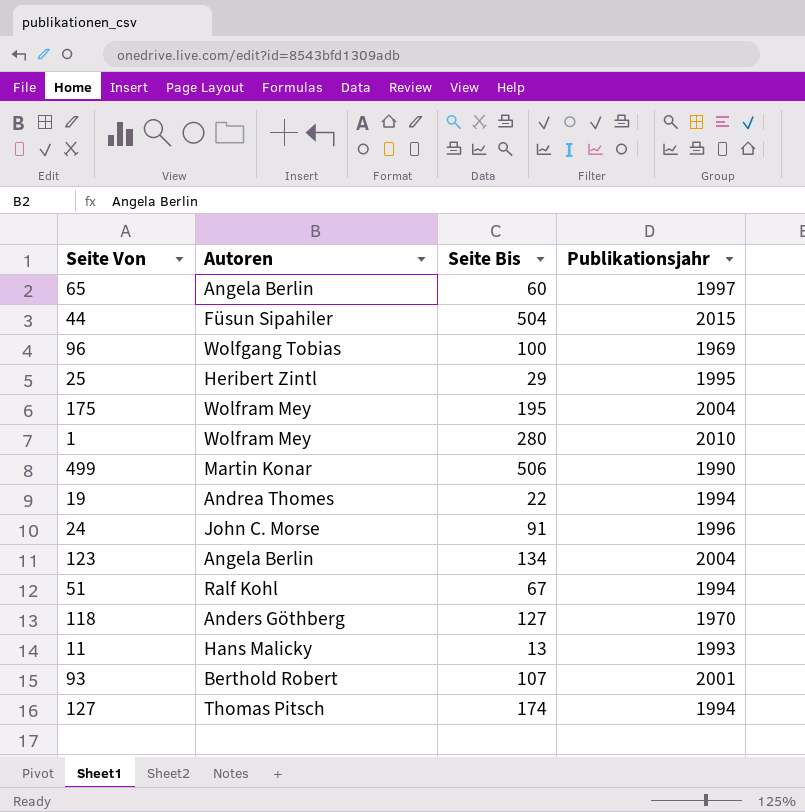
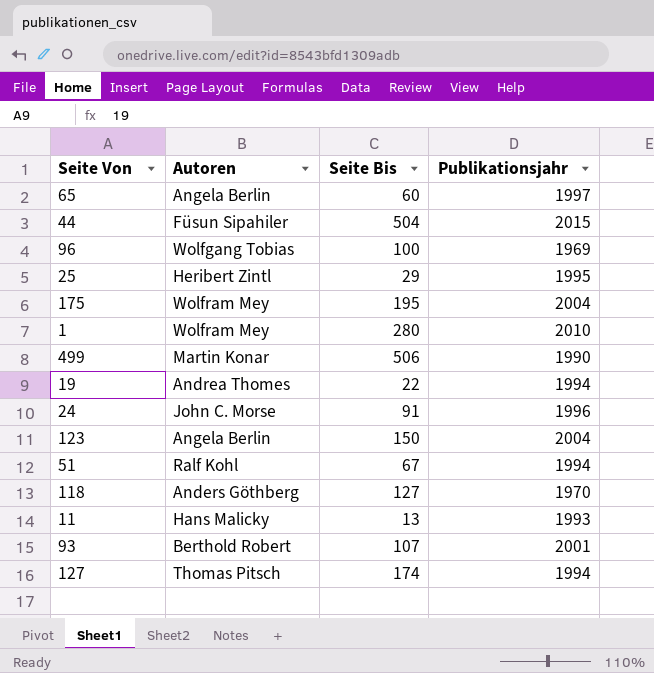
123 | Seite Bis: 134 -> 150

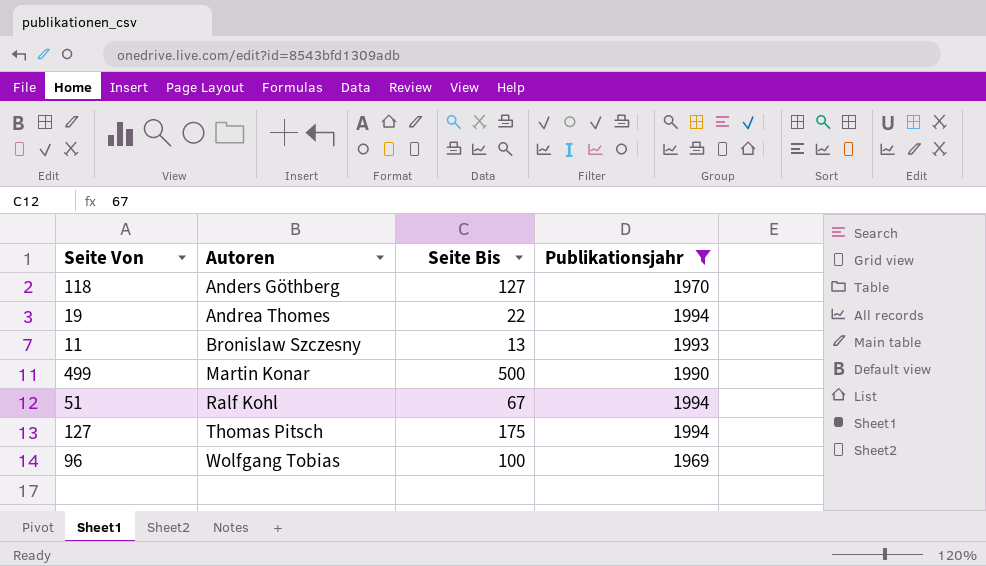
filter: none -> Publikationsjahr <= 1994
row order: none -> Autoren ascending
11 | Autoren: Hans Malicky -> Bronislaw Szczesny
499 | Seite Bis: 506 -> 500
127 | Seite Bis: 174 -> 175

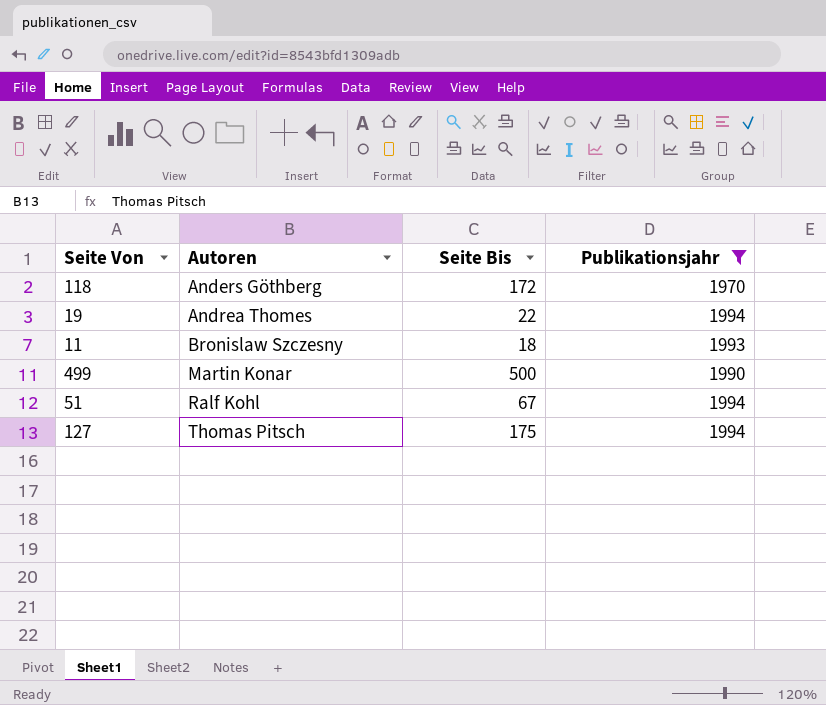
row 96: Wolfgang Tobias | 100 | 1969 -> none
118 | Seite Bis: 127 -> 172
11 | Seite Bis: 13 -> 18

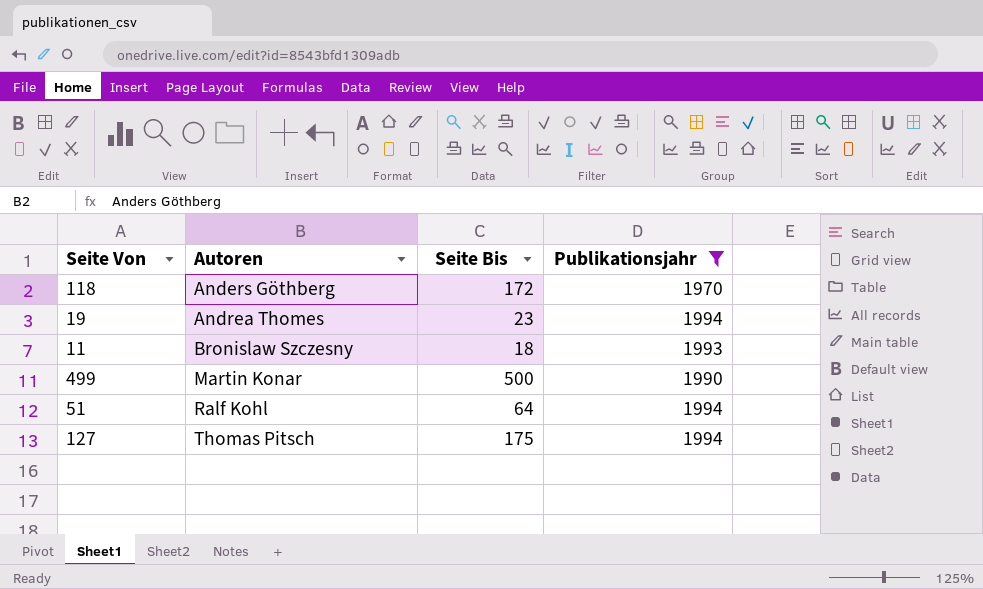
19 | Seite Bis: 22 -> 23
51 | Seite Bis: 67 -> 64

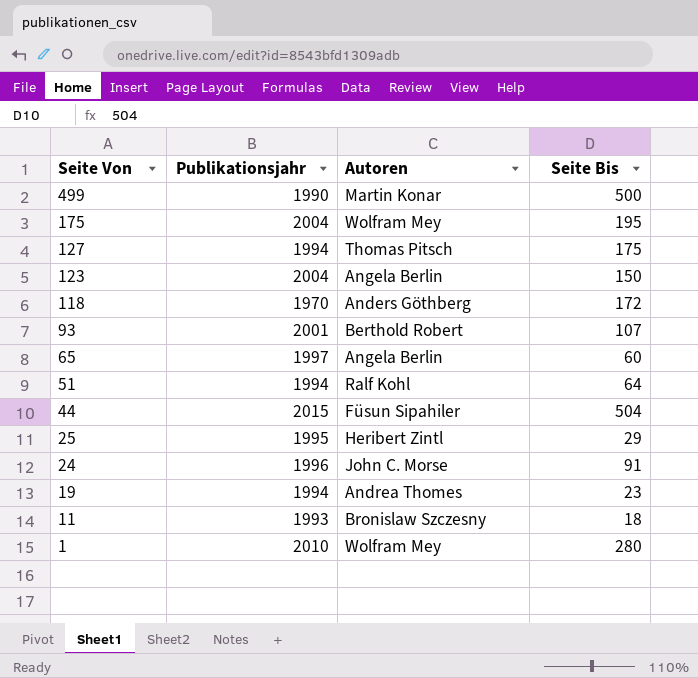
filter: Publikationsjahr <= 1994 -> none
row order: Autoren ascending -> Seite Von descending
column Publikationsjahr | position: 4 -> 2

